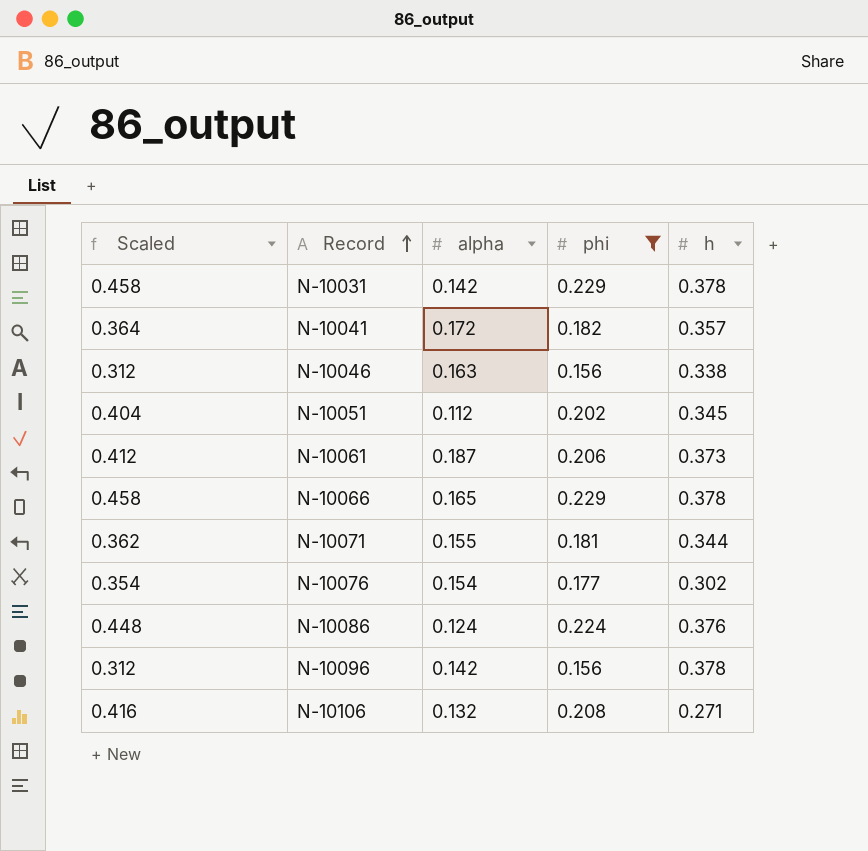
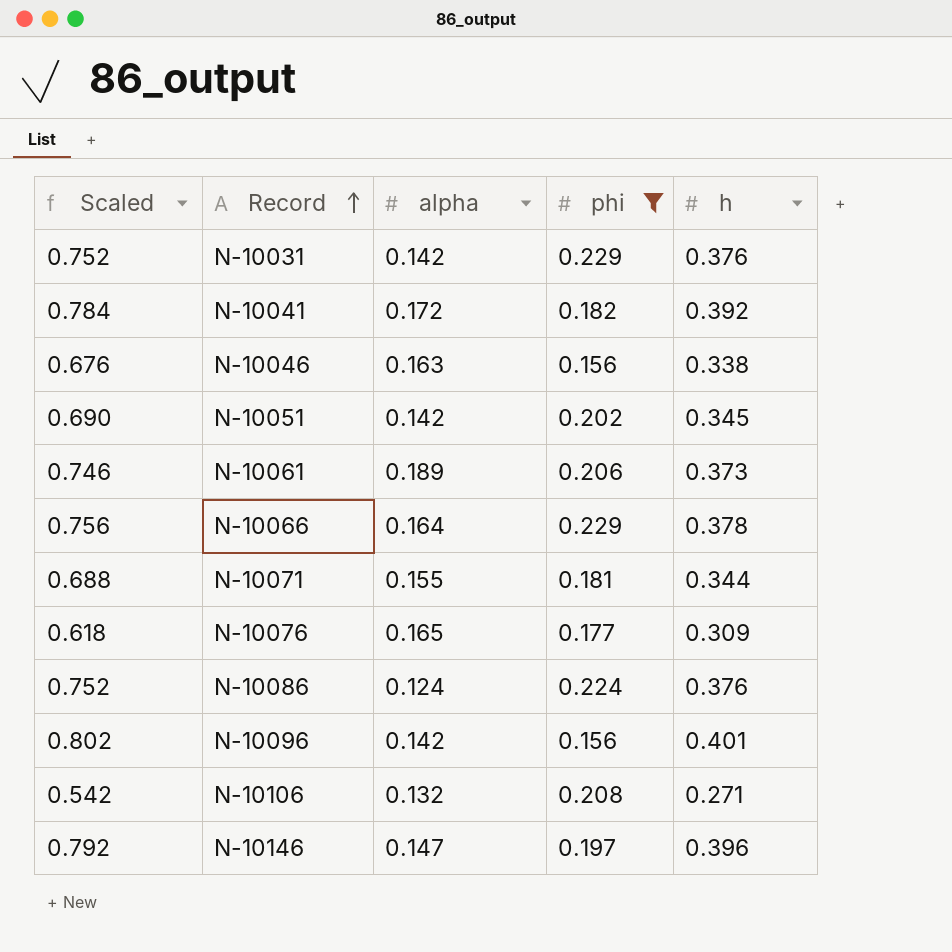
column Scaled | formula: [phi] * 2 -> [h] * 2
N-10031 | h: 0.378 -> 0.376
N-10041 | h: 0.357 -> 0.392
N-10051 | alpha: 0.112 -> 0.142
N-10061 | alpha: 0.187 -> 0.189
N-10066 | alpha: 0.165 -> 0.164
N-10076 | alpha: 0.154 -> 0.165
N-10076 | h: 0.302 -> 0.309
N-10096 | h: 0.378 -> 0.401
row N-10146: none -> 0.792 | 0.147 | 0.197 | 0.396

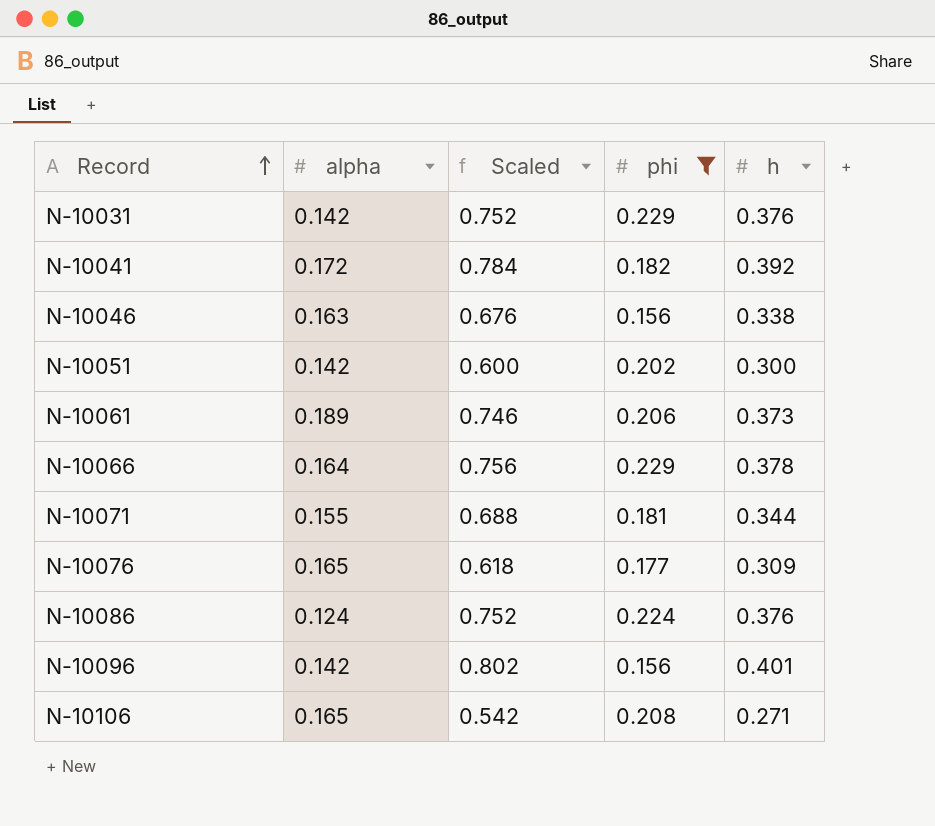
column Scaled | position: 1 -> 3
row N-10146: 0.792 | 0.147 | 0.197 | 0.396 -> none
N-10051 | Scaled: 0.690 -> 0.600
N-10051 | h: 0.345 -> 0.300
N-10106 | alpha: 0.132 -> 0.165

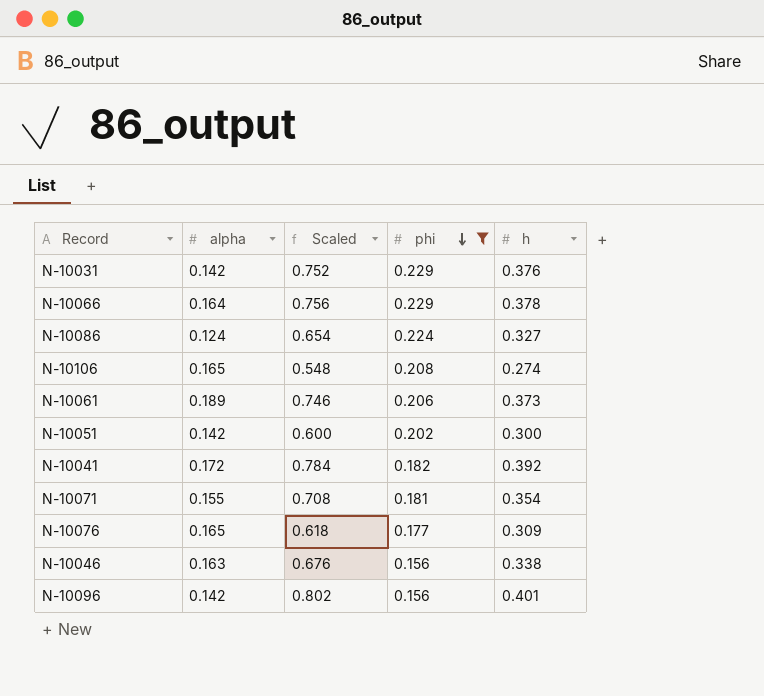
row order: Record ascending -> phi descending
N-10086 | Scaled: 0.752 -> 0.654
N-10086 | h: 0.376 -> 0.327
N-10106 | Scaled: 0.542 -> 0.548
N-10106 | h: 0.271 -> 0.274
N-10071 | Scaled: 0.688 -> 0.708
N-10071 | h: 0.344 -> 0.354

